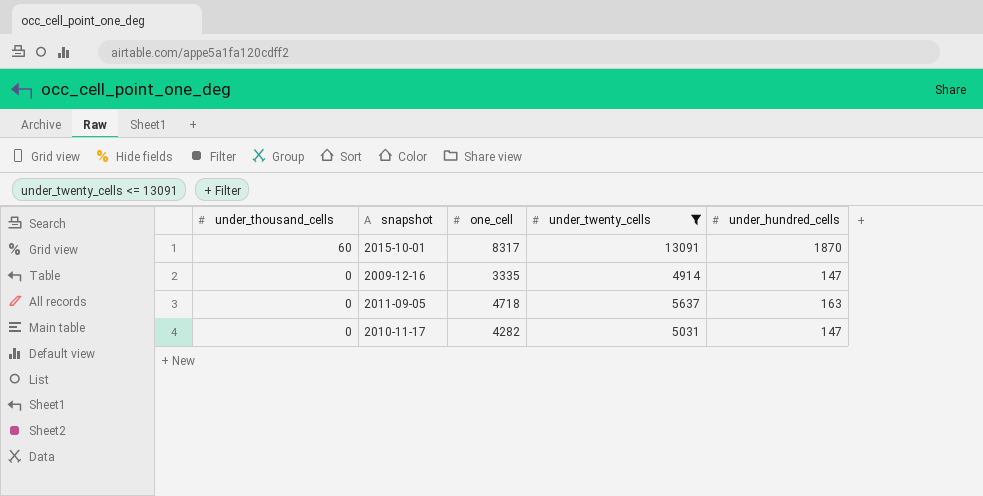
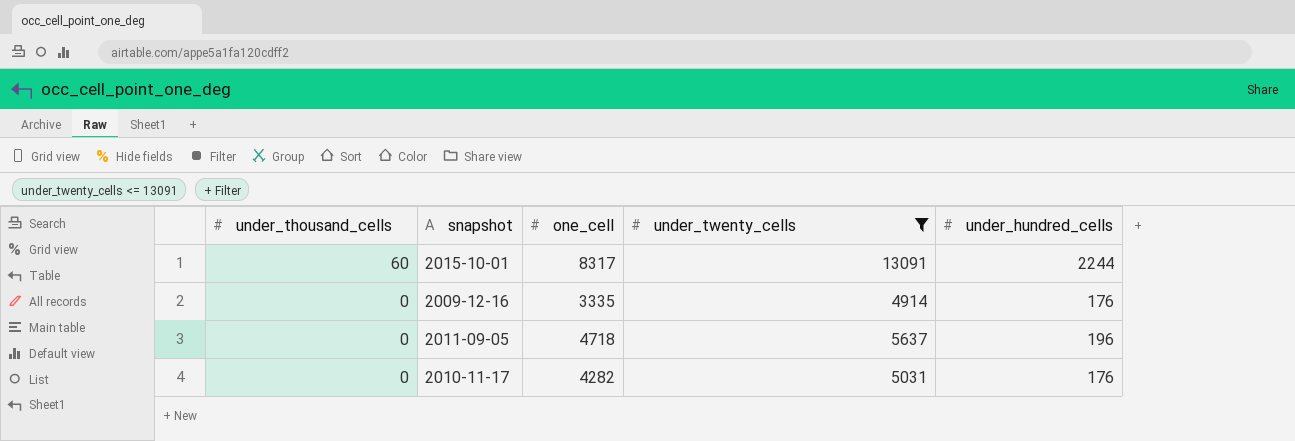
2015-10-01 | under_hundred_cells: 1870 -> 2244
2009-12-16 | under_hundred_cells: 147 -> 176
2011-09-05 | under_hundred_cells: 163 -> 196
2010-11-17 | under_hundred_cells: 147 -> 176

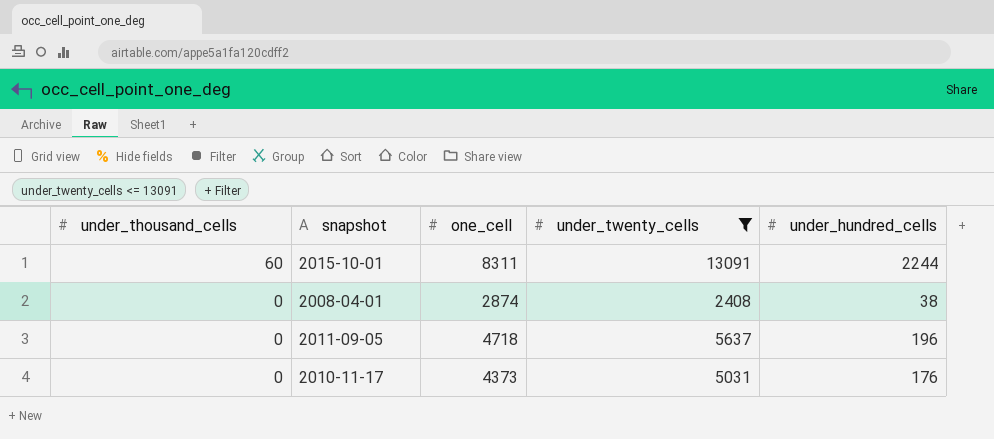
row 2009-12-16: 0 | 3335 | 4914 | 176 -> none
2015-10-01 | one_cell: 8317 -> 8311
row 2008-04-01: none -> 0 | 2874 | 2408 | 38
2010-11-17 | one_cell: 4282 -> 4373

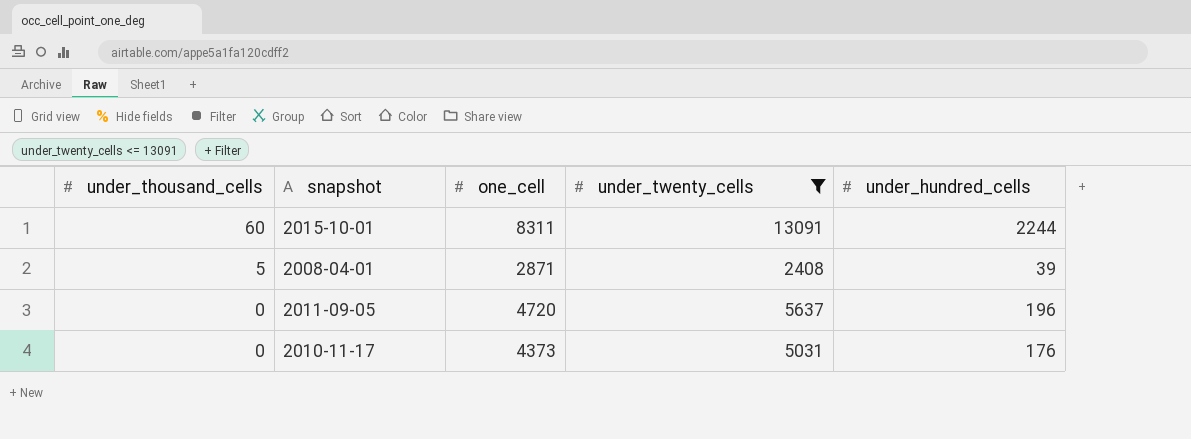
2008-04-01 | under_thousand_cells: 0 -> 5
2008-04-01 | one_cell: 2874 -> 2871
2008-04-01 | under_hundred_cells: 38 -> 39
2011-09-05 | one_cell: 4718 -> 4720

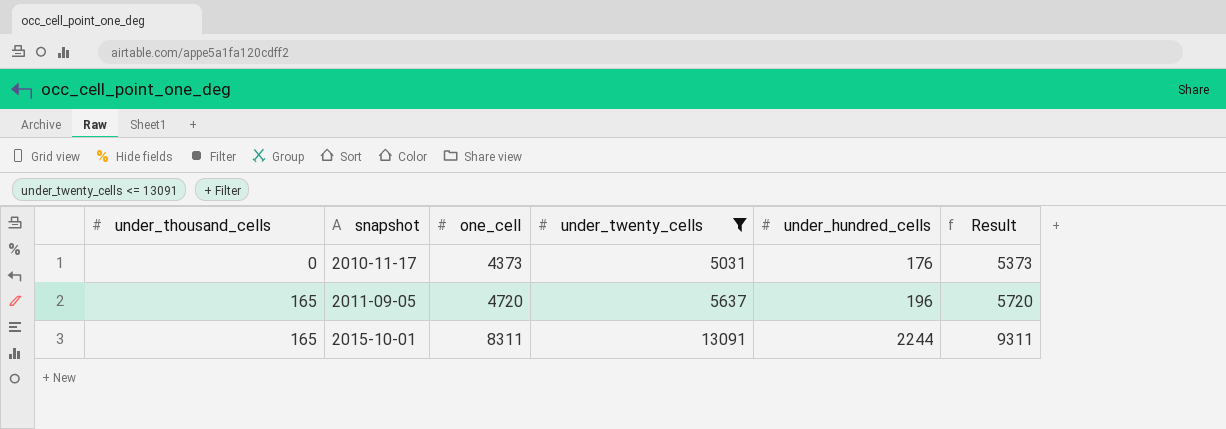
row order: under_thousand_cells descending -> under_thousand_cells ascending
column Result | formula: none -> [one_cell] + 1000
row 2008-04-01: 5 | 2871 | 2408 | 39 -> none
2011-09-05 | under_thousand_cells: 0 -> 165
2015-10-01 | under_thousand_cells: 60 -> 165

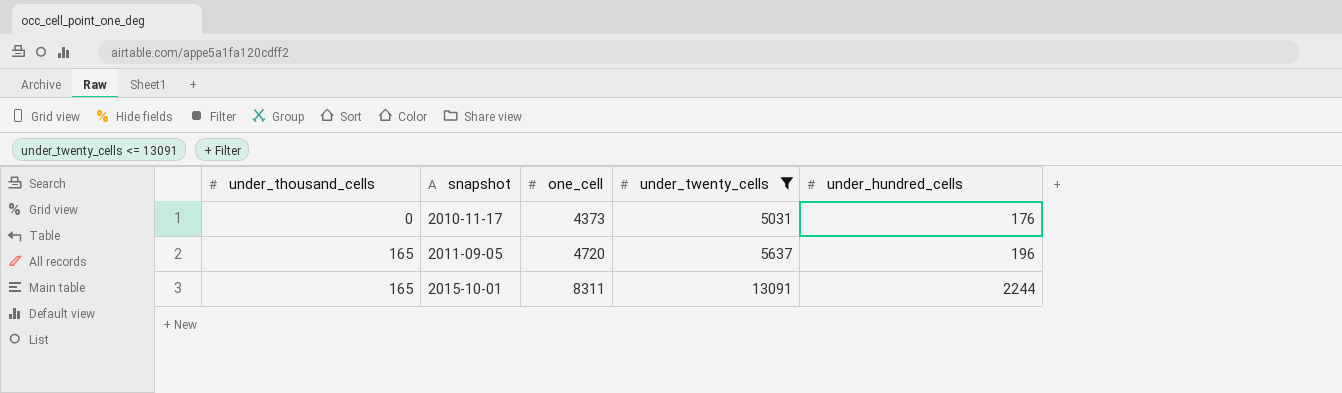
column Result | formula: [one_cell] + 1000 -> none

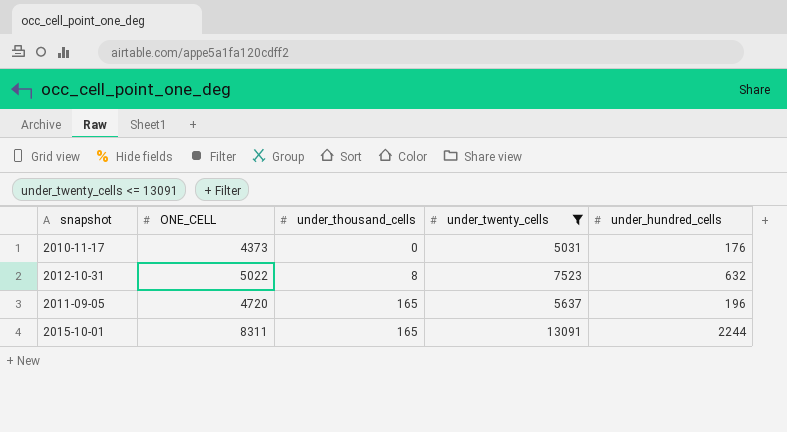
column name: one_cell -> ONE_CELL
column under_thousand_cells | position: 1 -> 3
row 2012-10-31: none -> 5022 | 8 | 7523 | 632

